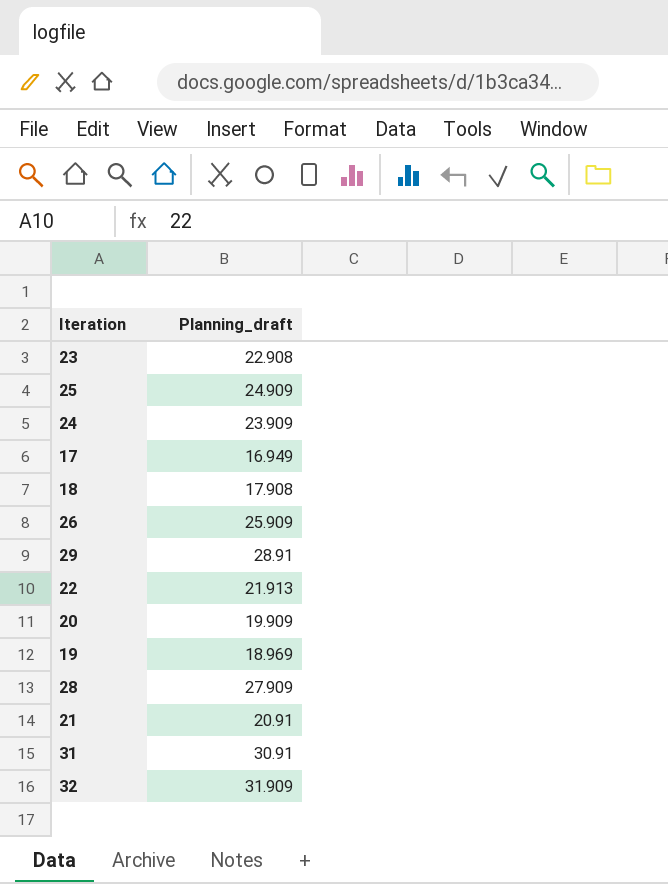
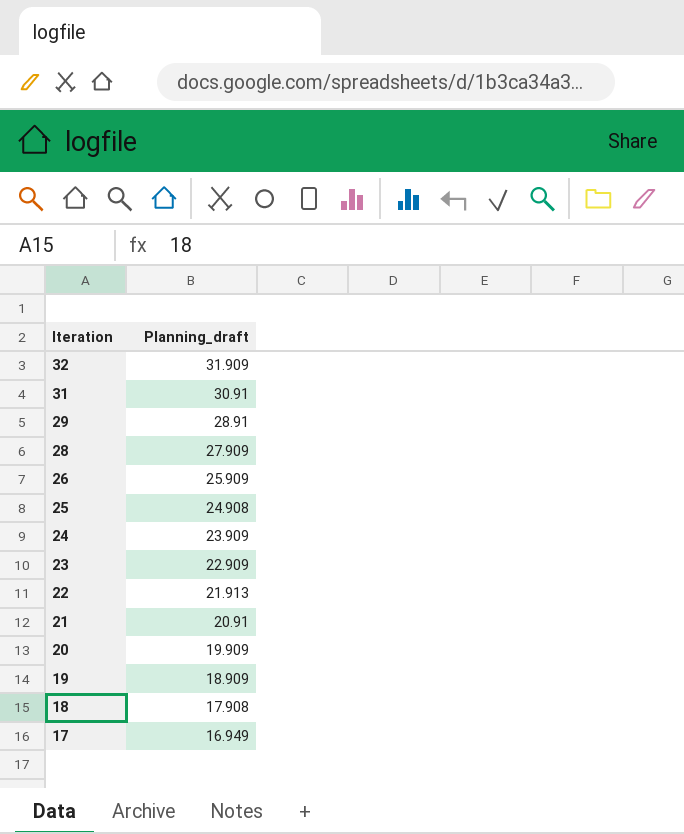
row order: none -> Iteration descending
25 | Planning_draft: 24.909 -> 24.908
23 | Planning_draft: 22.908 -> 22.909
19 | Planning_draft: 18.969 -> 18.909

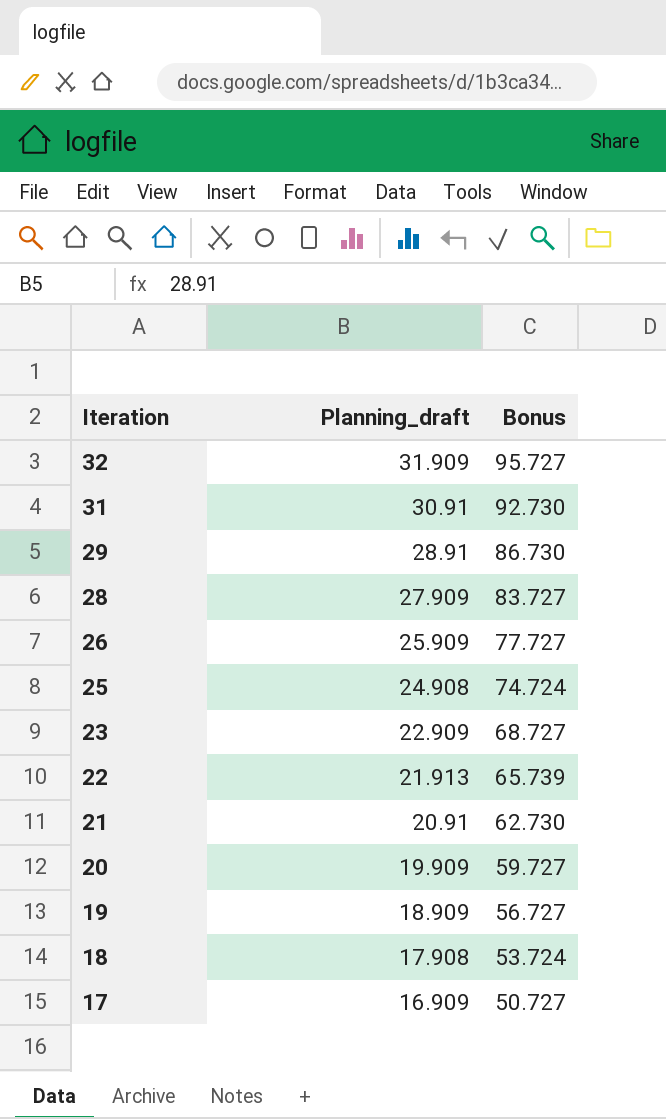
column Bonus | formula: none -> [Planning_draft] * 3
row 24: 23.909 -> none
17 | Planning_draft: 16.949 -> 16.909

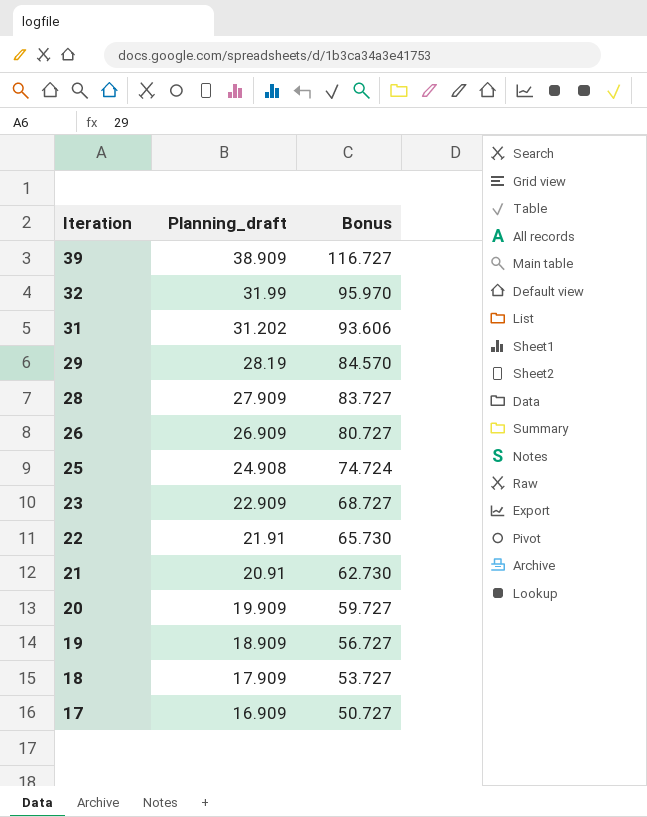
row 39: none -> 38.909 | 116.727
32 | Planning_draft: 31.909 -> 31.99
32 | Bonus: 95.727 -> 95.970
31 | Planning_draft: 30.91 -> 31.202
31 | Bonus: 92.730 -> 93.606
29 | Planning_draft: 28.91 -> 28.19
29 | Bonus: 86.730 -> 84.570
26 | Planning_draft: 25.909 -> 26.909
26 | Bonus: 77.727 -> 80.727
22 | Planning_draft: 21.913 -> 21.91
22 | Bonus: 65.739 -> 65.730
18 | Planning_draft: 17.908 -> 17.909
18 | Bonus: 53.724 -> 53.727

